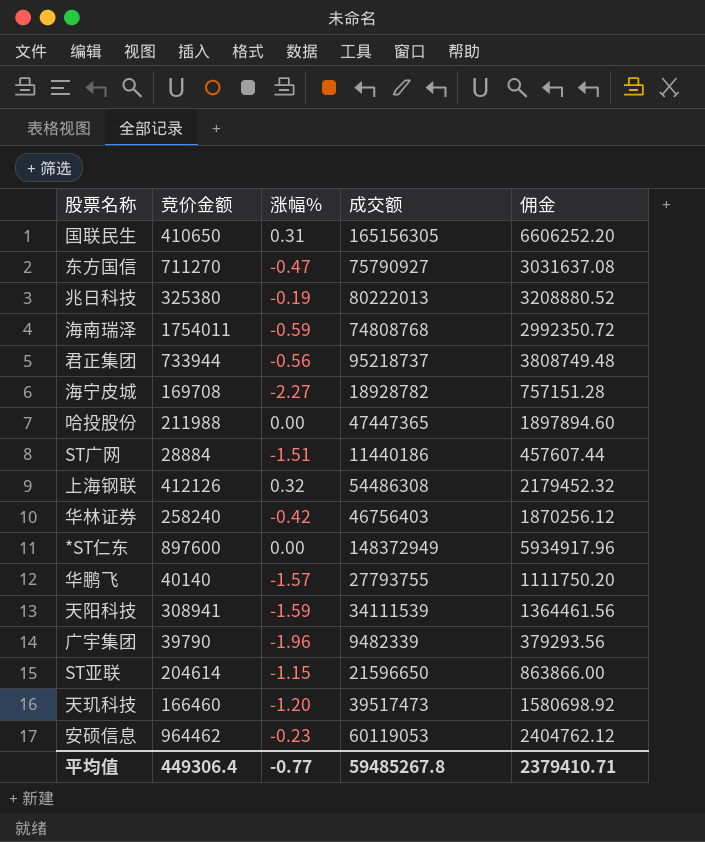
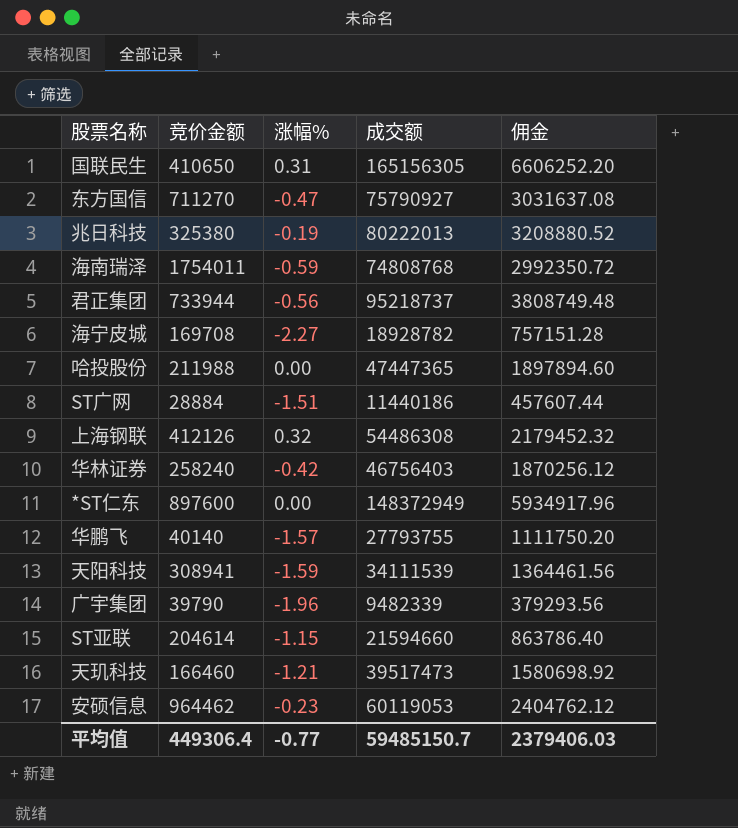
ST亚联 | 成交额: 21596650 -> 21594660
ST亚联 | 佣金: 863866.00 -> 863786.40
天玑科技 | 涨幅%: -1.20 -> -1.21
平均值 | 成交额: 59485267.8 -> 59485150.7
平均值 | 佣金: 2379410.71 -> 2379406.03

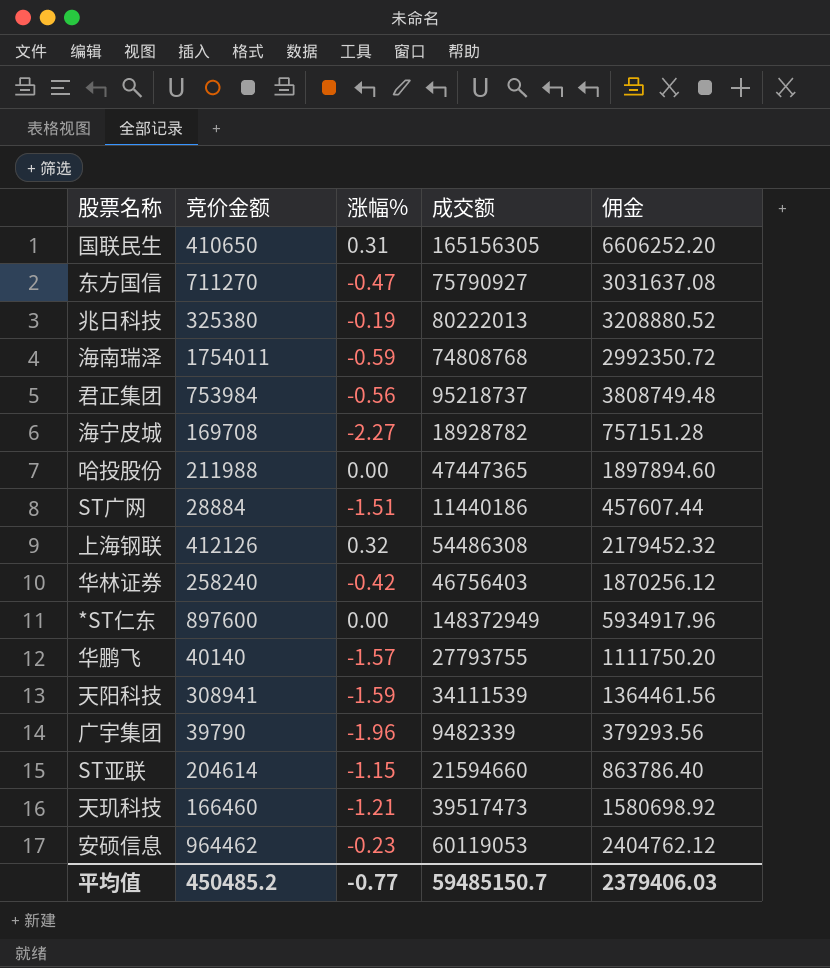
君正集团 | 竞价金额: 733944 -> 753984
平均值 | 竞价金额: 449306.4 -> 450485.2

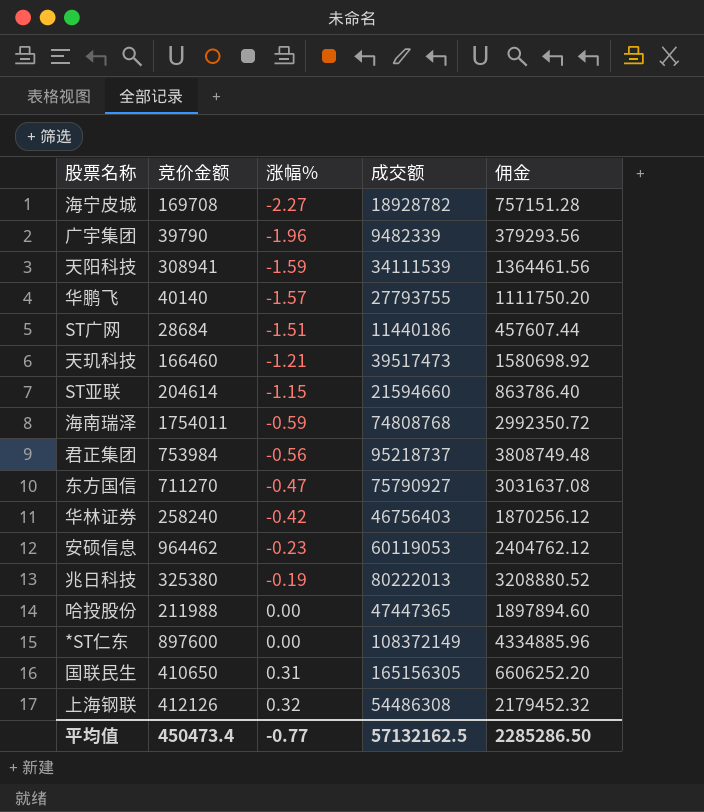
row order: none -> 涨幅% ascending
ST广网 | 竞价金额: 28884 -> 28684
*ST仁东 | 成交额: 148372949 -> 108372149
*ST仁东 | 佣金: 5934917.96 -> 4334885.96
平均值 | 竞价金额: 450485.2 -> 450473.4
平均值 | 成交额: 59485150.7 -> 57132162.5
平均值 | 佣金: 2379406.03 -> 2285286.50

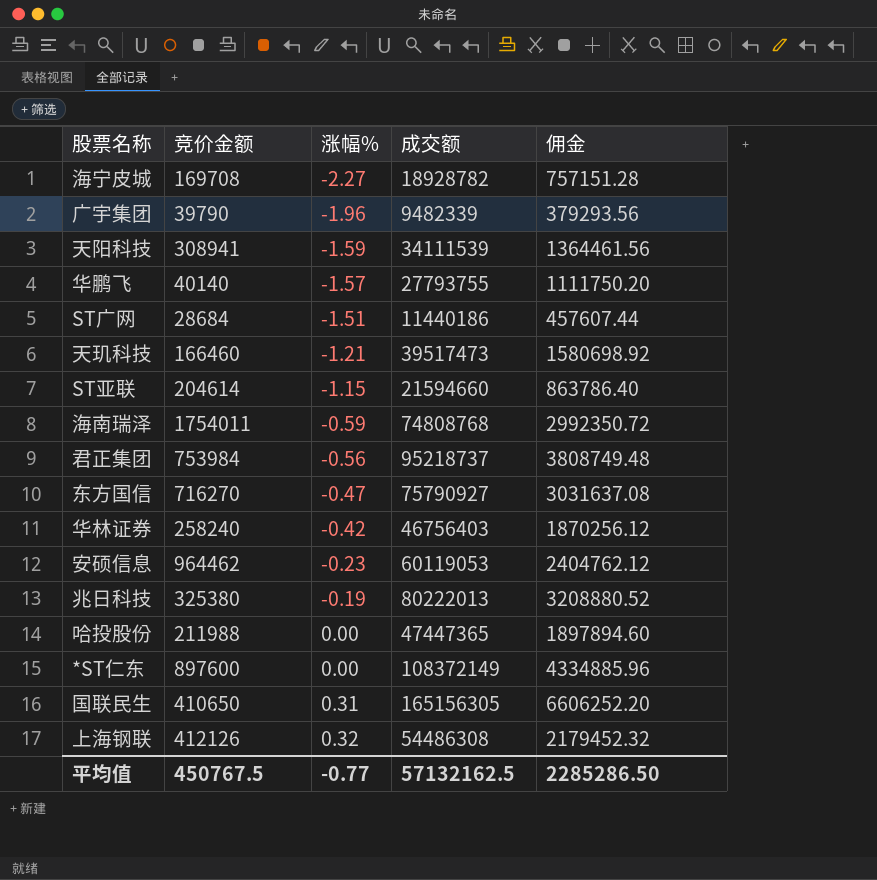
东方国信 | 竞价金额: 711270 -> 716270
平均值 | 竞价金额: 450473.4 -> 450767.5

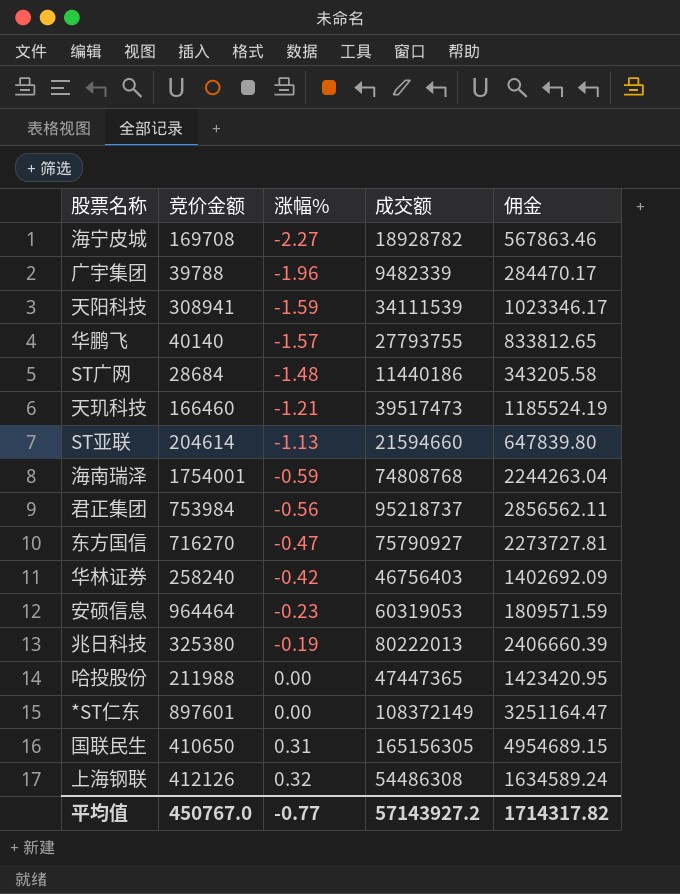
column 佣金 | formula: [成交额] * 0.04 -> [成交额] * 0.03
广宇集团 | 竞价金额: 39790 -> 39788
ST广网 | 涨幅%: -1.51 -> -1.48
ST亚联 | 涨幅%: -1.15 -> -1.13
海南瑞泽 | 竞价金额: 1754011 -> 1754001
安硕信息 | 竞价金额: 964462 -> 964464
安硕信息 | 成交额: 60119053 -> 60319053
*ST仁东 | 竞价金额: 897600 -> 897601
平均值 | 竞价金额: 450767.5 -> 450767.0
平均值 | 成交额: 57132162.5 -> 57143927.2
平均值 | 佣金: 2285286.50 -> 1714317.82

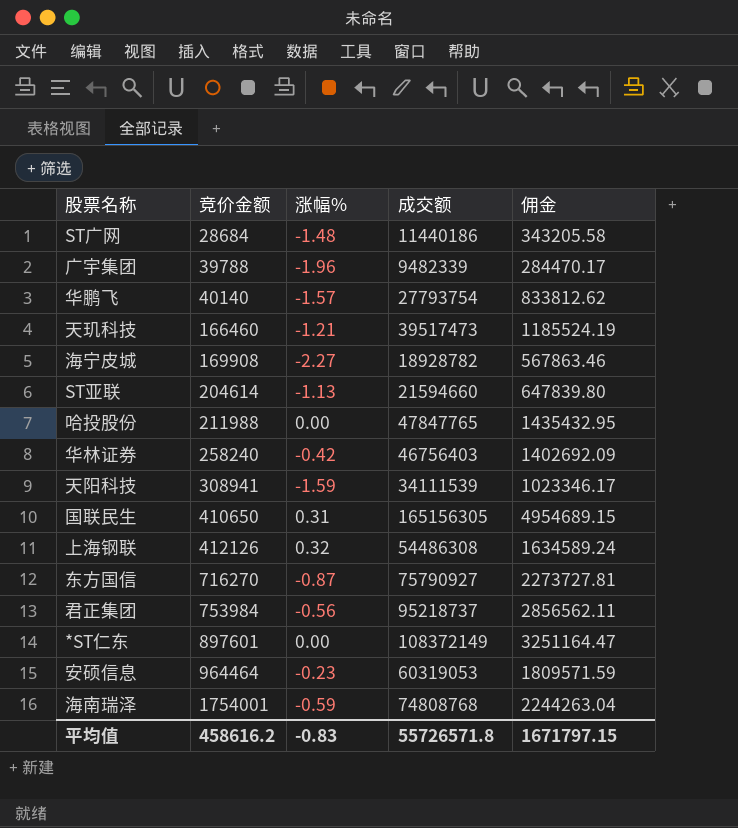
row order: 涨幅% ascending -> 竞价金额 ascending
row 兆日科技: 325380 | -0.19 | 80222013 | 2406660.39 -> none
华鹏飞 | 成交额: 27793755 -> 27793754
华鹏飞 | 佣金: 833812.65 -> 833812.62
海宁皮城 | 竞价金额: 169708 -> 169908
哈投股份 | 成交额: 47447365 -> 47847765
哈投股份 | 佣金: 1423420.95 -> 1435432.95
东方国信 | 涨幅%: -0.47 -> -0.87
平均值 | 竞价金额: 450767.0 -> 458616.2
平均值 | 涨幅%: -0.77 -> -0.83
平均值 | 成交额: 57143927.2 -> 55726571.8
平均值 | 佣金: 1714317.82 -> 1671797.15

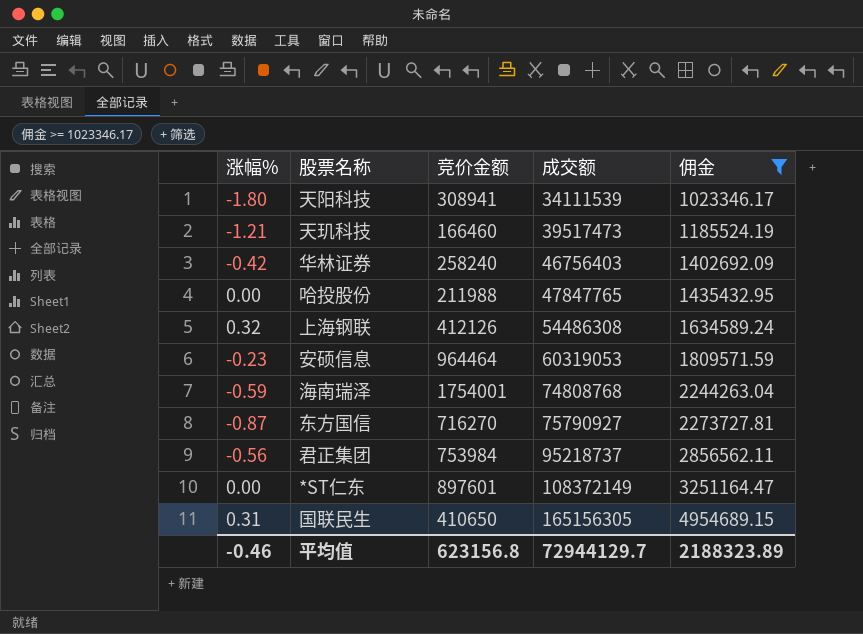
filter: none -> 佣金 >= 1023346.17
row order: 竞价金额 ascending -> 成交额 ascending
column 涨幅% | position: 3 -> 1
天阳科技 | 涨幅%: -1.59 -> -1.80
平均值 | 涨幅%: -0.83 -> -0.46
平均值 | 竞价金额: 458616.2 -> 623156.8
平均值 | 成交额: 55726571.8 -> 72944129.7
平均值 | 佣金: 1671797.15 -> 2188323.89

